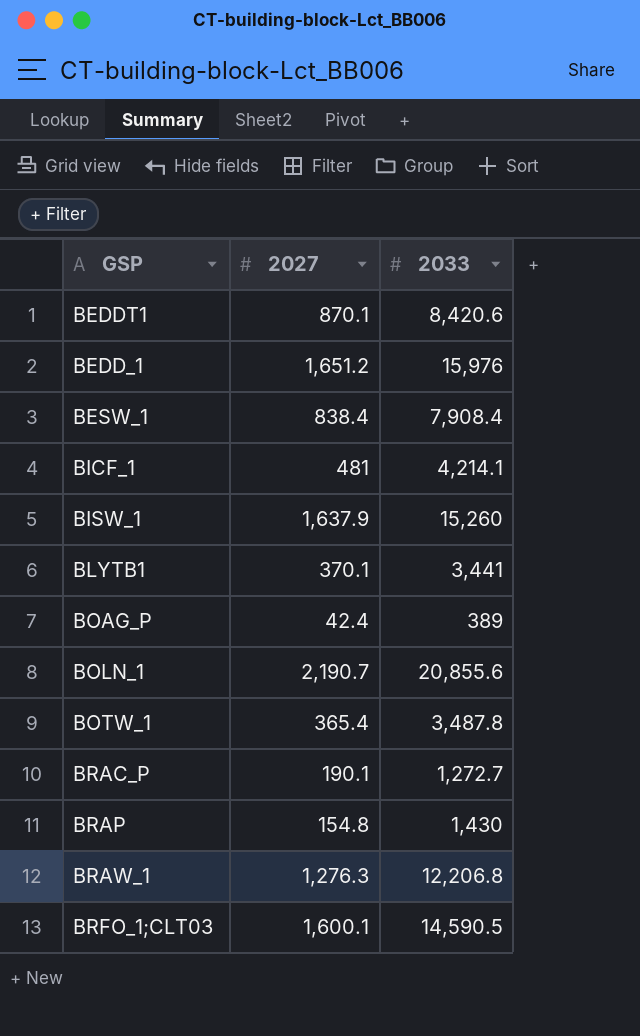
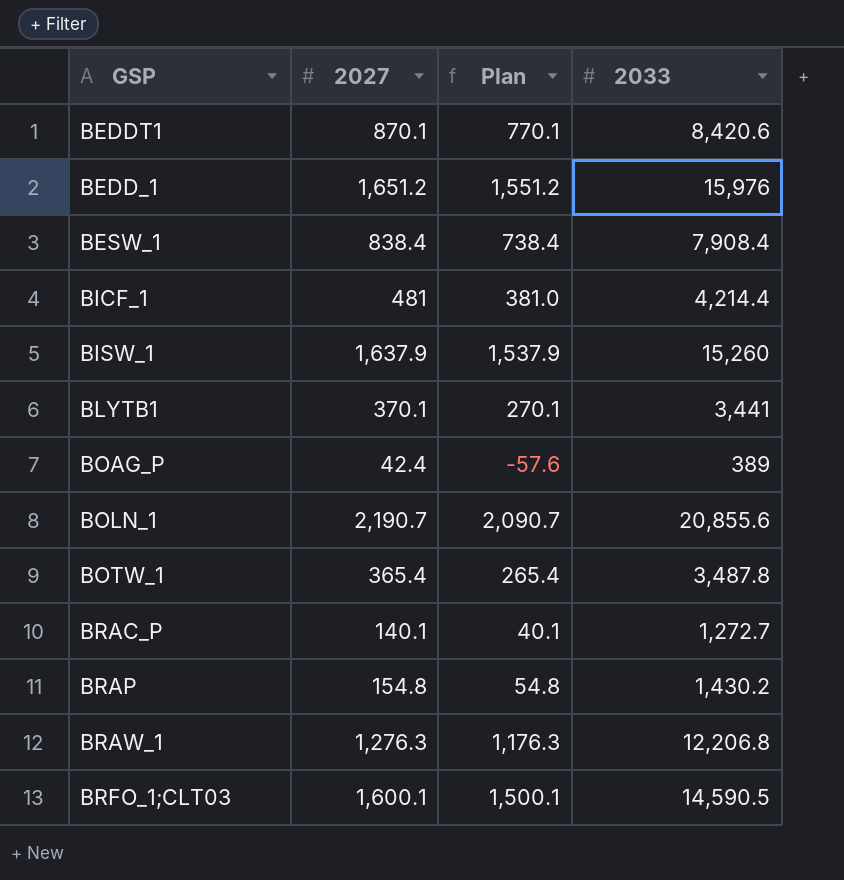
column Plan | formula: none -> [2027] - 100
BICF_1 | 2033: 4,214.1 -> 4,214.4
BRAC_P | 2027: 190.1 -> 140.1
BRAP | 2033: 1,430 -> 1,430.2

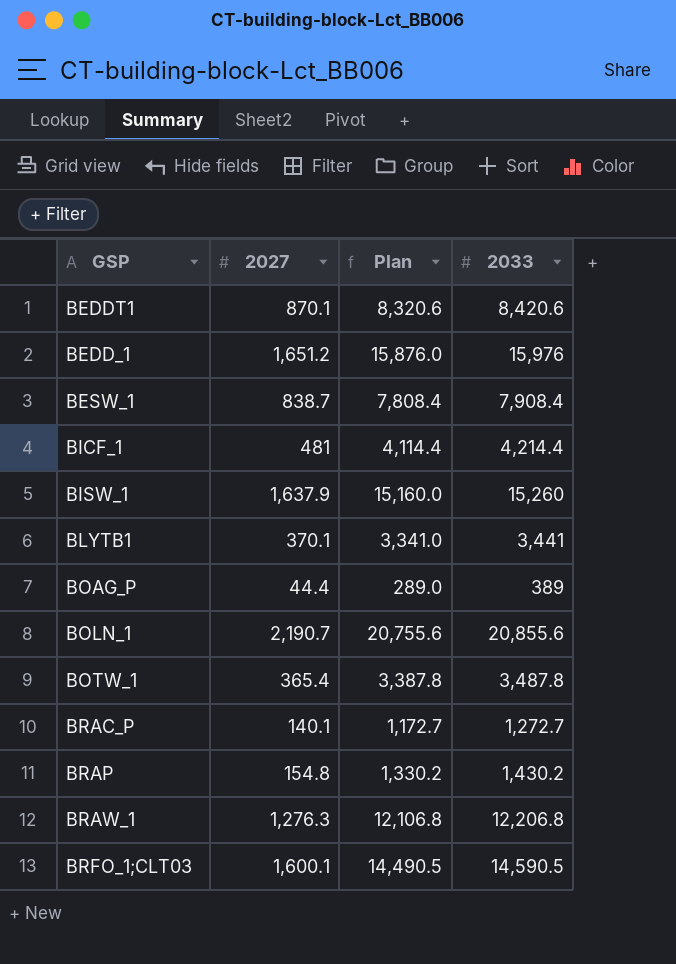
column Plan | formula: [2027] - 100 -> [2033] - 100
BESW_1 | 2027: 838.4 -> 838.7
BOAG_P | 2027: 42.4 -> 44.4

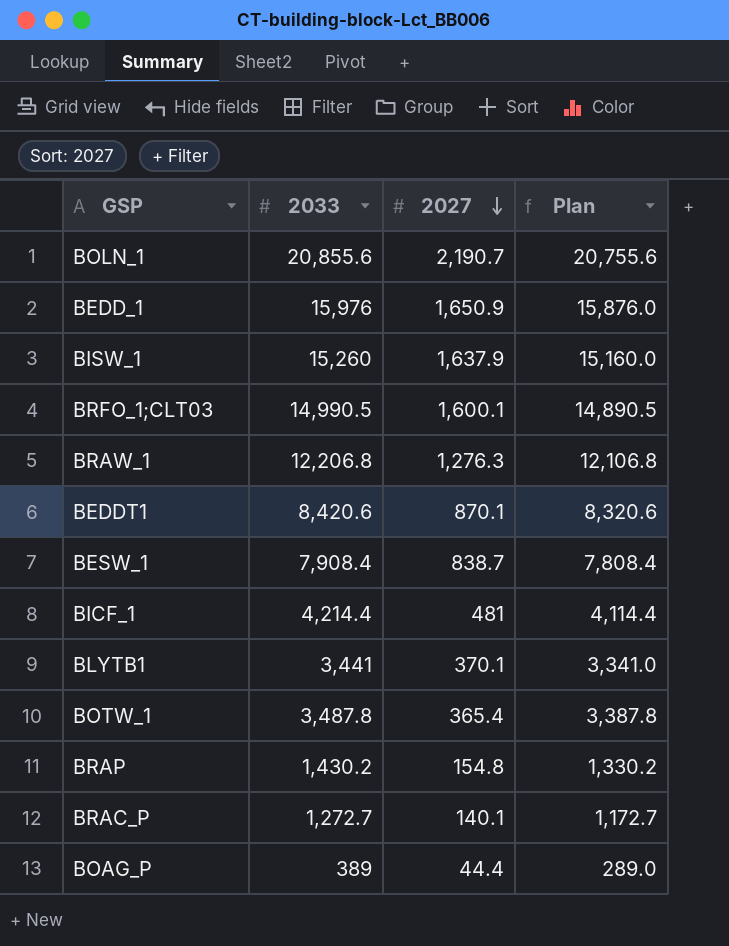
row order: none -> 2027 descending
column 2033 | position: 4 -> 2
BEDD_1 | 2027: 1,651.2 -> 1,650.9
BRFO_1;CLT03 | 2033: 14,590.5 -> 14,990.5
BRFO_1;CLT03 | Plan: 14,490.5 -> 14,890.5

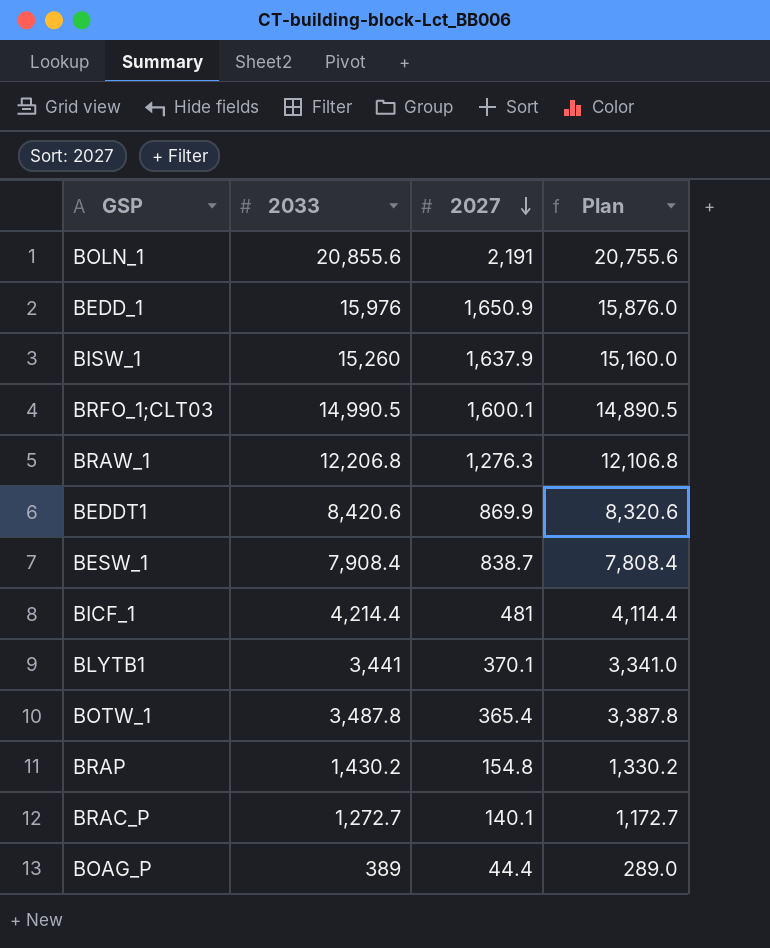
BOLN_1 | 2027: 2,190.7 -> 2,191
BEDDT1 | 2027: 870.1 -> 869.9

